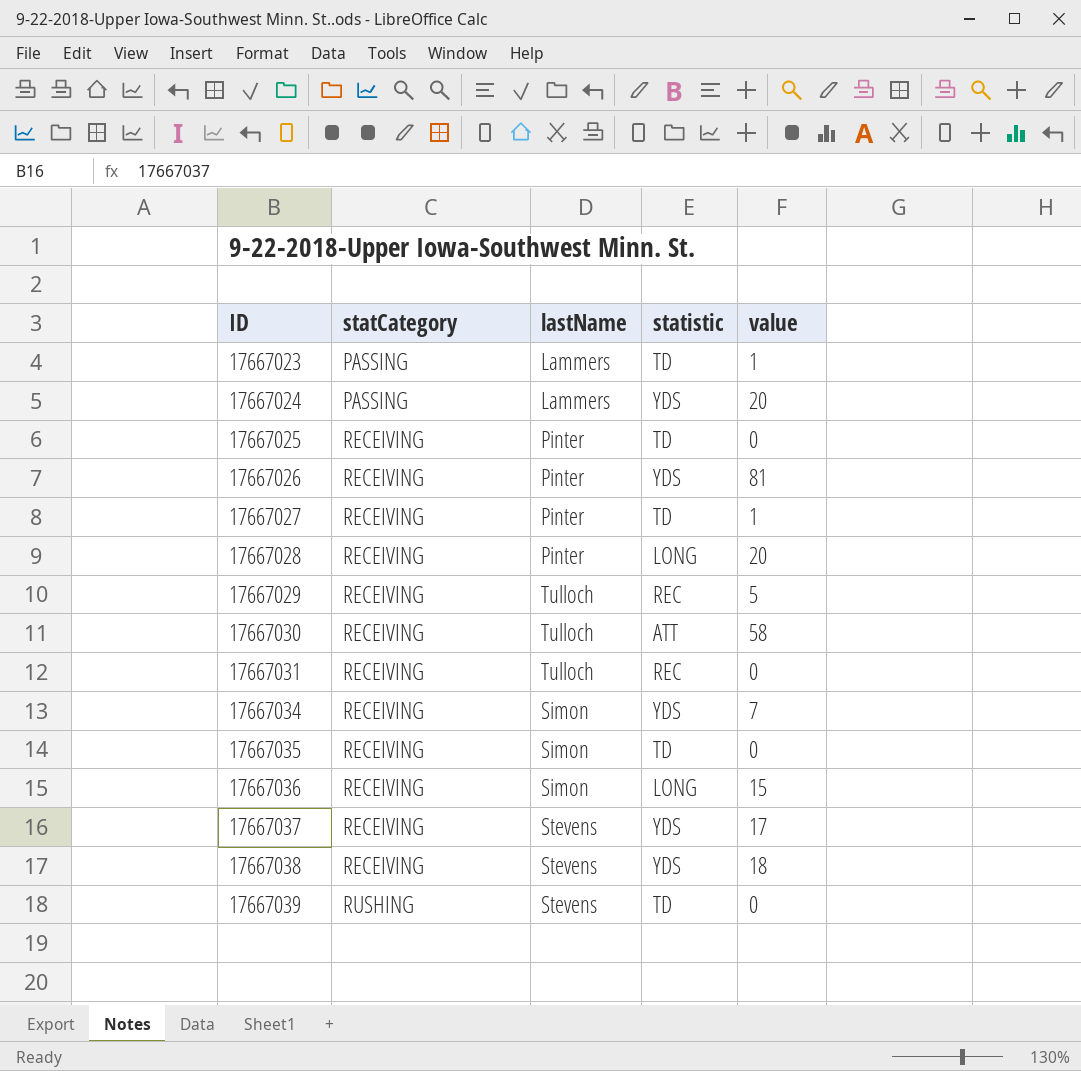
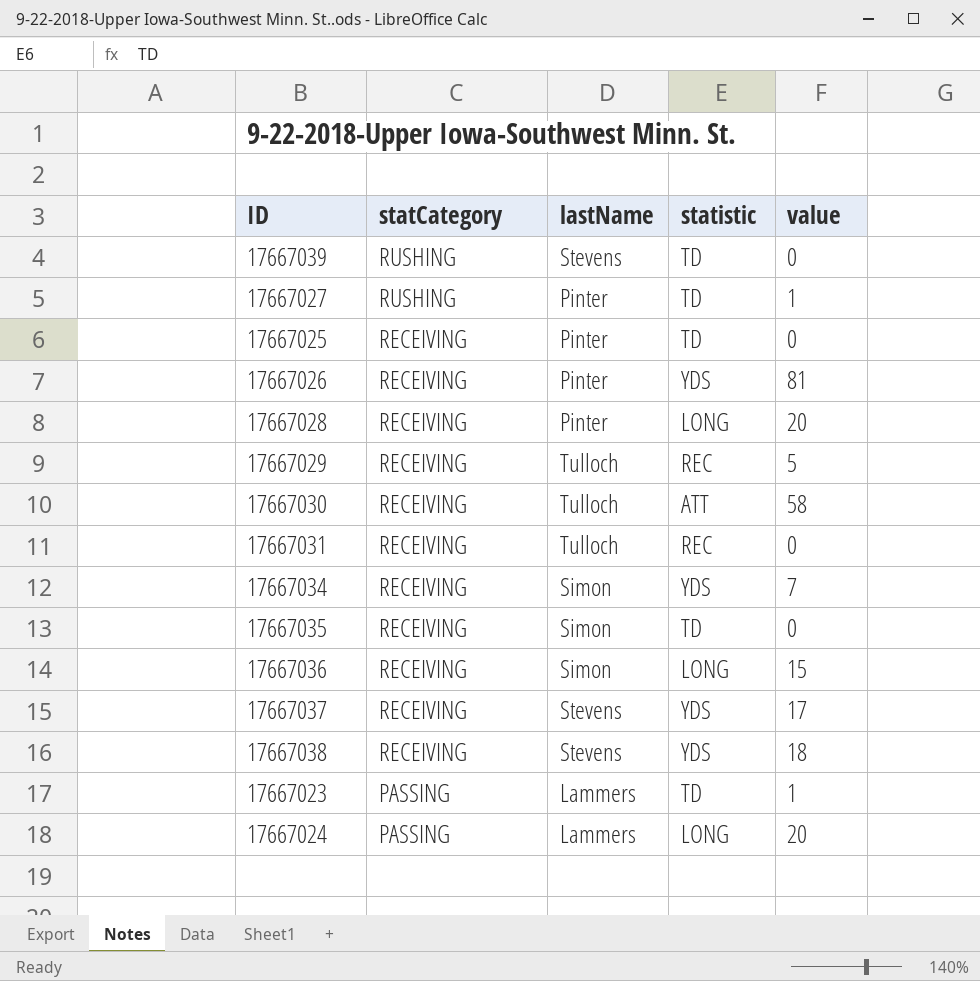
row order: ID ascending -> statCategory descending
17667027 | statCategory: RECEIVING -> RUSHING
17667024 | statistic: YDS -> LONG

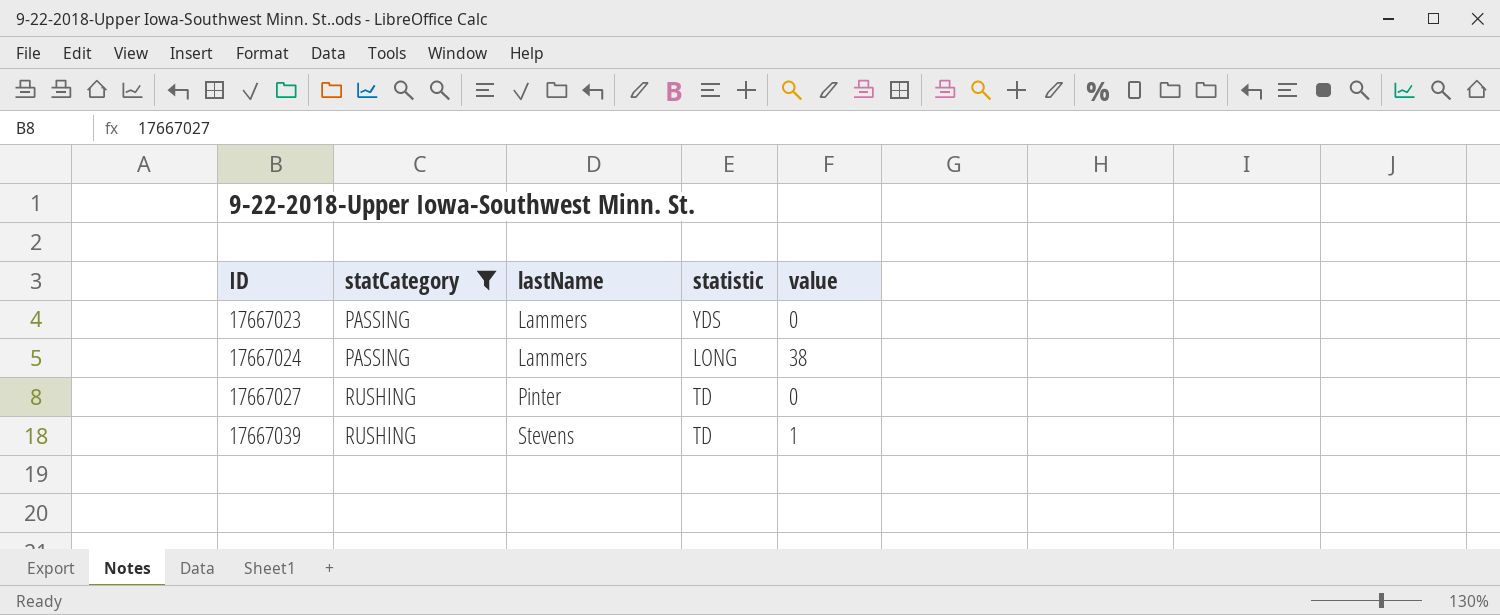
filter: none -> statCategory != RECEIVING
row order: statCategory descending -> ID ascending
17667023 | statistic: TD -> YDS
17667023 | value: 1 -> 0
17667024 | value: 20 -> 38
17667027 | value: 1 -> 0
17667039 | value: 0 -> 1

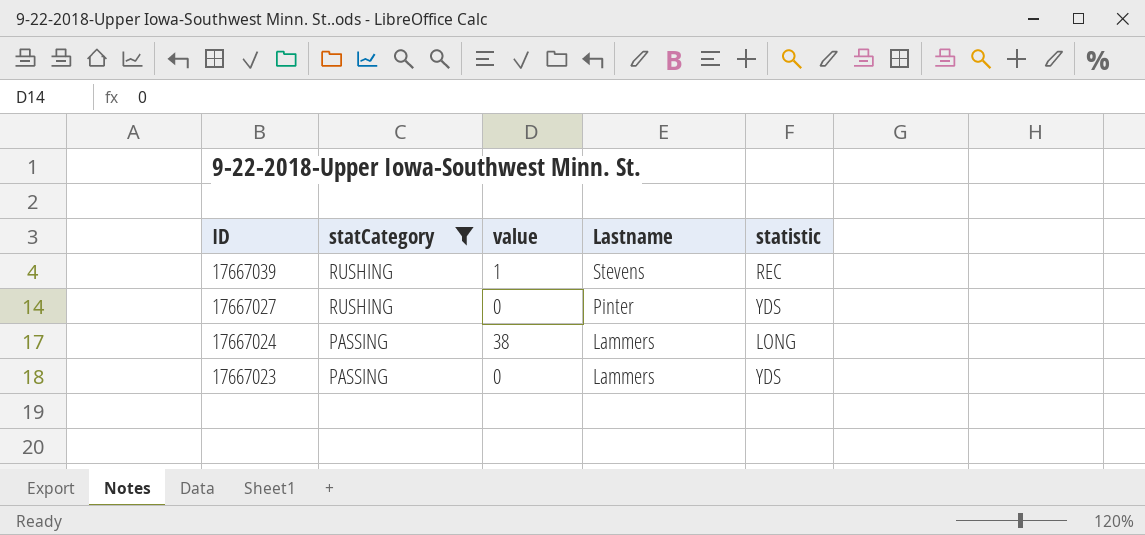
row order: ID ascending -> ID descending
column value | position: 5 -> 3
column name: lastName -> Lastname
17667039 | statistic: TD -> REC
17667027 | statistic: TD -> YDS

